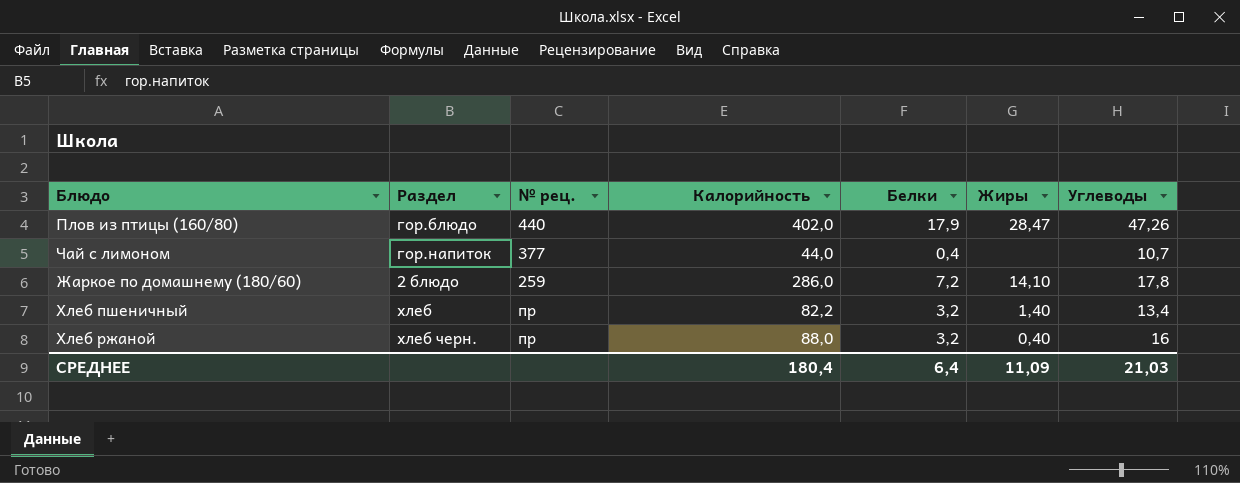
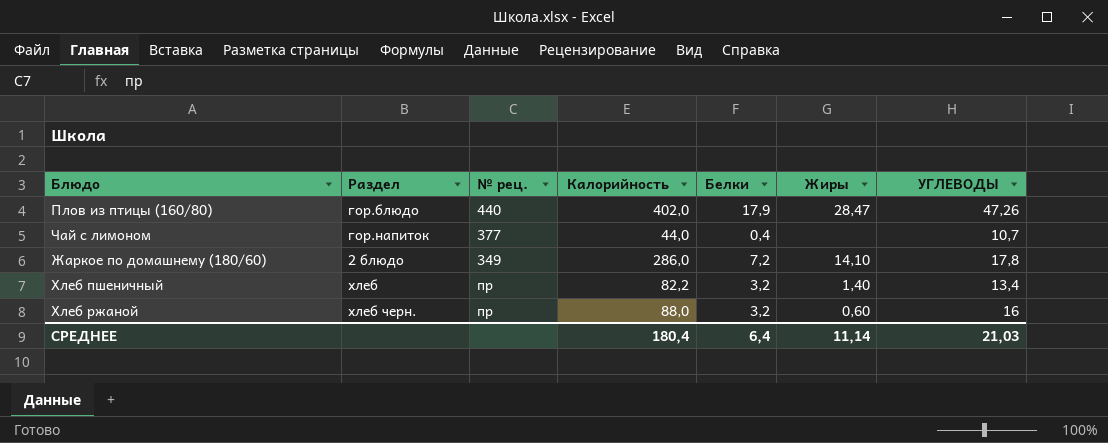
column name: Углеводы -> УГЛЕВОДЫ
Жаркое по домашнему (180/60) | № рец.: 259 -> 349
Хлеб ржаной | Жиры: 0,40 -> 0,60
СРЕДНЕЕ | Жиры: 11,09 -> 11,14

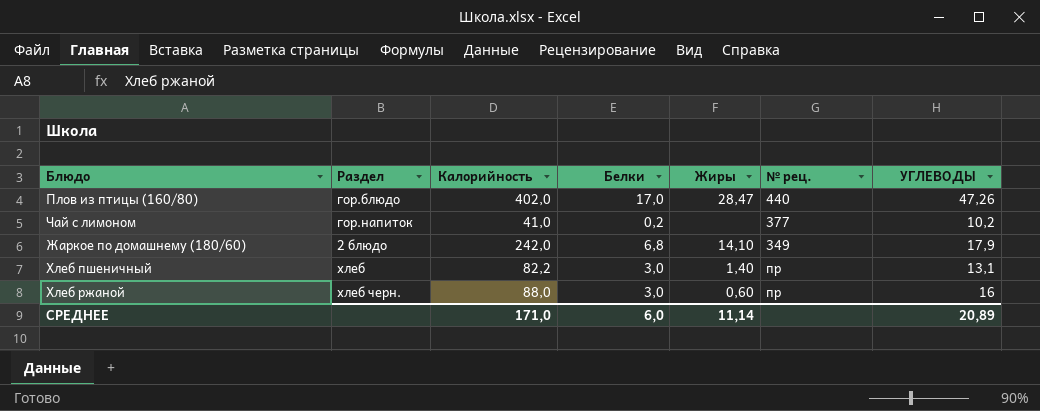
column № рец. | position: 3 -> 6
Плов из птицы (160/80) | Белки: 17,9 -> 17,0
Чай с лимоном | Калорийность: 44,0 -> 41,0
Чай с лимоном | Белки: 0,4 -> 0,2
Чай с лимоном | УГЛЕВОДЫ: 10,7 -> 10,2
Жаркое по домашнему (180/60) | Калорийность: 286,0 -> 242,0
Жаркое по домашнему (180/60) | Белки: 7,2 -> 6,8
Жаркое по домашнему (180/60) | УГЛЕВОДЫ: 17,8 -> 17,9
Хлеб пшеничный | Белки: 3,2 -> 3,0
Хлеб пшеничный | УГЛЕВОДЫ: 13,4 -> 13,1
Хлеб ржаной | Белки: 3,2 -> 3,0
СРЕДНЕЕ | Калорийность: 180,4 -> 171,0
СРЕДНЕЕ | Белки: 6,4 -> 6,0
СРЕДНЕЕ | УГЛЕВОДЫ: 21,03 -> 20,89

